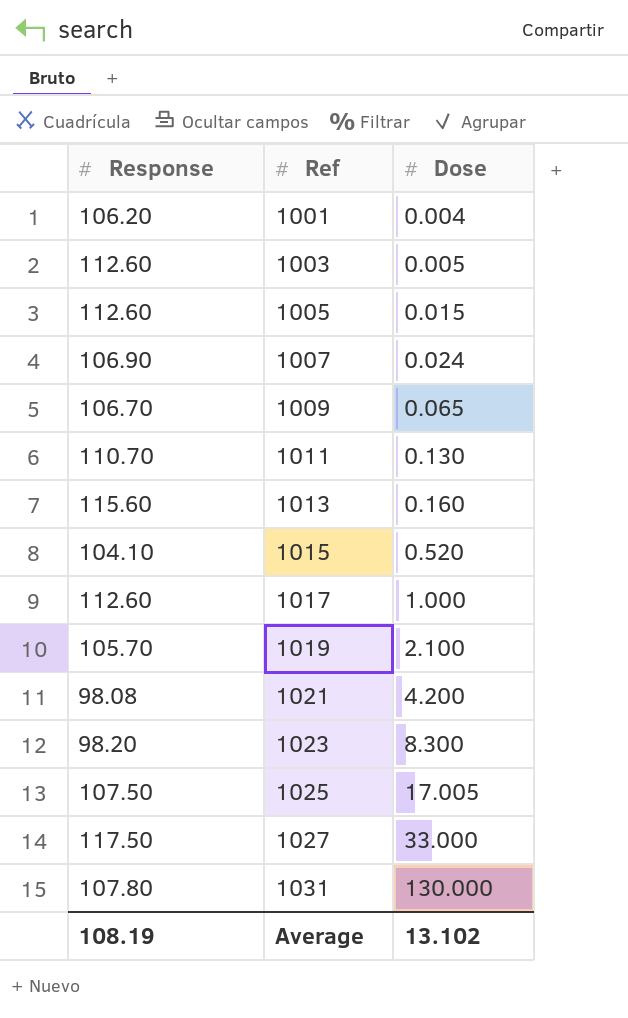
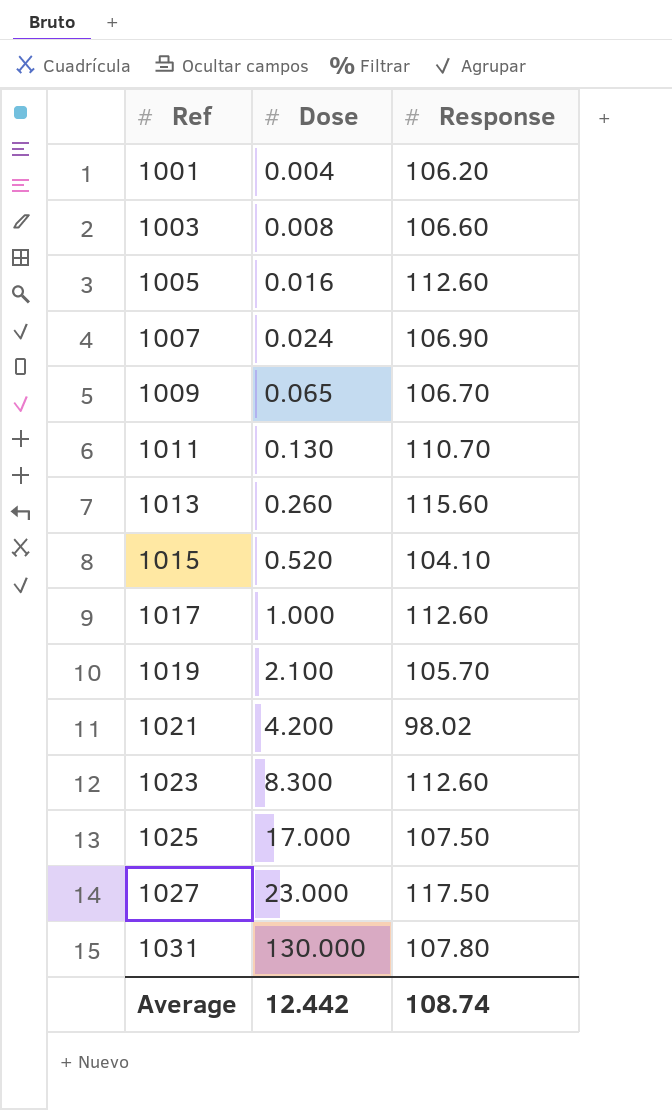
column Response | position: 1 -> 3
1003 | Dose: 0.005 -> 0.008
1003 | Response: 112.60 -> 106.60
1005 | Dose: 0.015 -> 0.016
1013 | Dose: 0.160 -> 0.260
1021 | Response: 98.08 -> 98.02
1023 | Response: 98.20 -> 112.60
1025 | Dose: 17.005 -> 17.000
1027 | Dose: 33.000 -> 23.000
Average | Dose: 13.102 -> 12.442
Average | Response: 108.19 -> 108.74

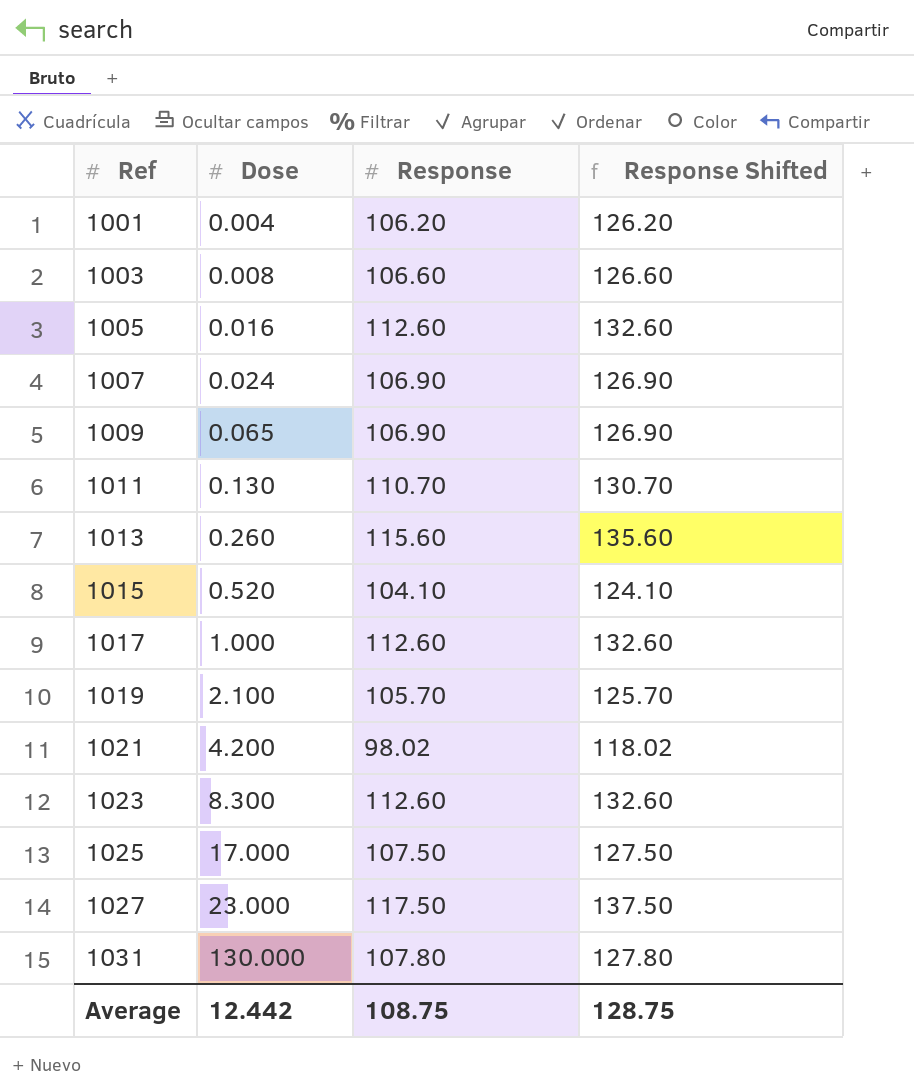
column Response Shifted | formula: none -> [Response] + 20
1009 | Response: 106.70 -> 106.90
Average | Response: 108.74 -> 108.75

